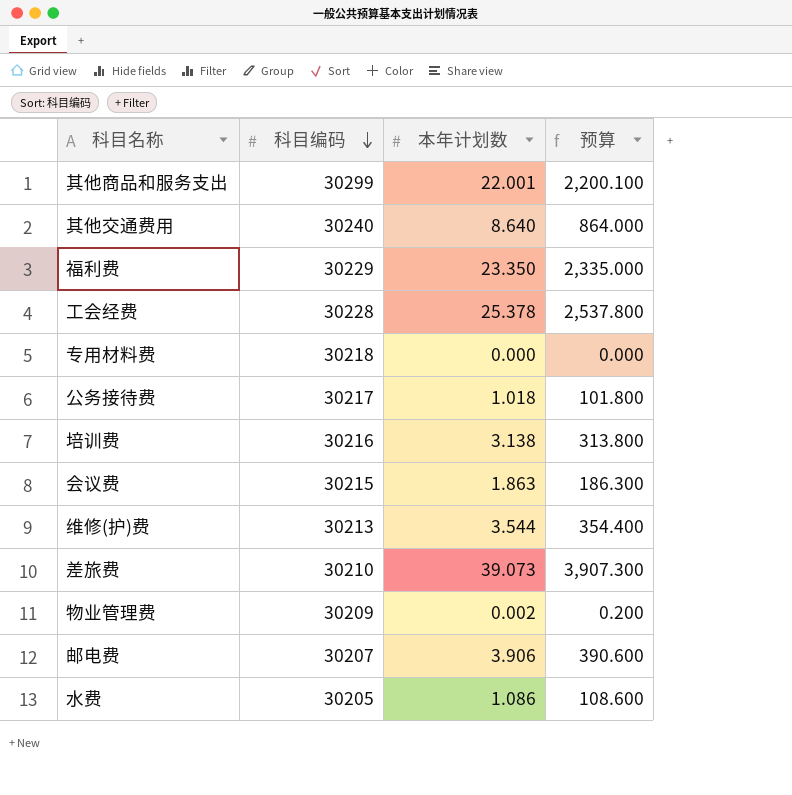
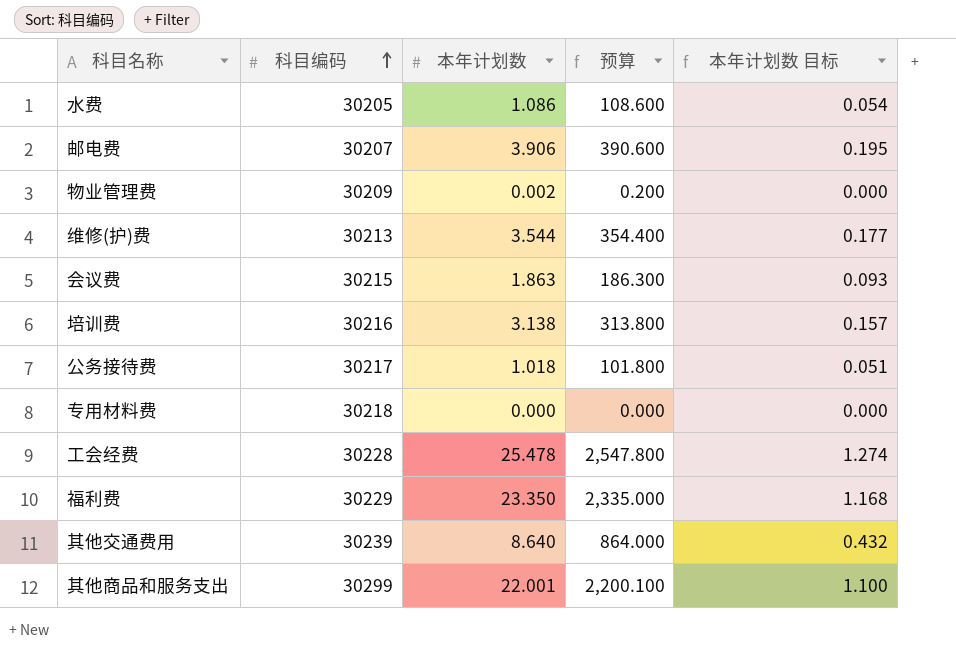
row order: 科目编码 descending -> 科目编码 ascending
column 本年计划数 目标 | formula: none -> [本年计划数] * 0.05
row 差旅费: 30210 | 39.073 | 3,907.300 -> none
工会经费 | 本年计划数: 25.378 -> 25.478
工会经费 | 预算: 2,537.800 -> 2,547.800
其他交通费用 | 科目编码: 30240 -> 30239

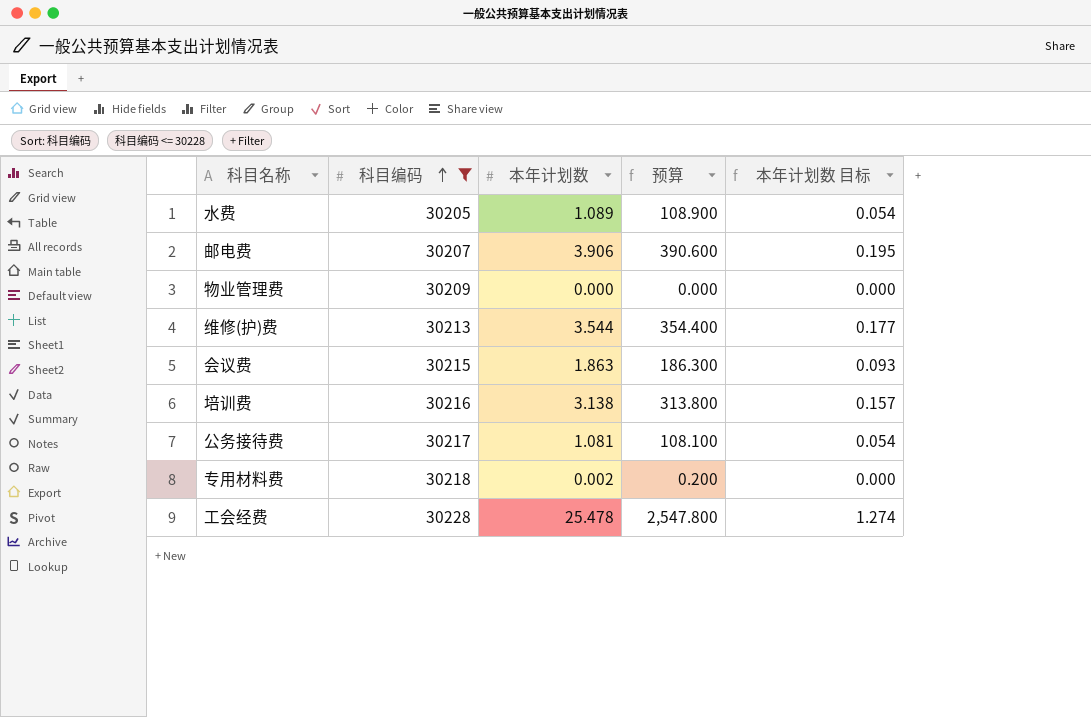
filter: none -> 科目编码 <= 30228
水费 | 本年计划数: 1.086 -> 1.089
水费 | 预算: 108.600 -> 108.900
物业管理费 | 本年计划数: 0.002 -> 0.000
物业管理费 | 预算: 0.200 -> 0.000
公务接待费 | 本年计划数: 1.018 -> 1.081
公务接待费 | 预算: 101.800 -> 108.100
公务接待费 | 本年计划数 目标: 0.051 -> 0.054
专用材料费 | 本年计划数: 0.000 -> 0.002
专用材料费 | 预算: 0.000 -> 0.200

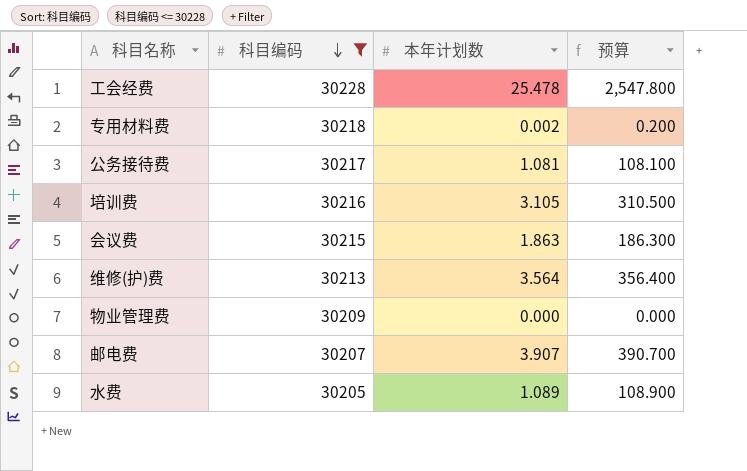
row order: 科目编码 ascending -> 科目编码 descending
column 本年计划数 目标 | formula: [本年计划数] * 0.05 -> none
培训费 | 本年计划数: 3.138 -> 3.105
培训费 | 预算: 313.800 -> 310.500
维修(护)费 | 本年计划数: 3.544 -> 3.564
维修(护)费 | 预算: 354.400 -> 356.400
邮电费 | 本年计划数: 3.906 -> 3.907
邮电费 | 预算: 390.600 -> 390.700

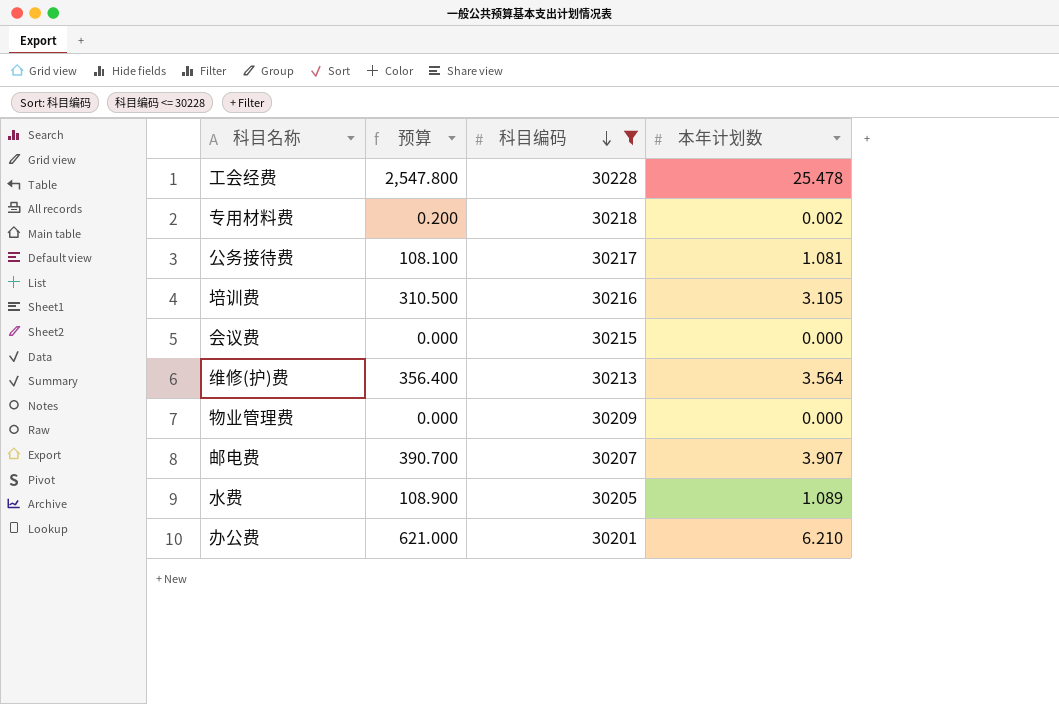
column 预算 | position: 4 -> 2
会议费 | 预算: 186.300 -> 0.000
会议费 | 本年计划数: 1.863 -> 0.000
row 办公费: none -> 621.000 | 30201 | 6.210

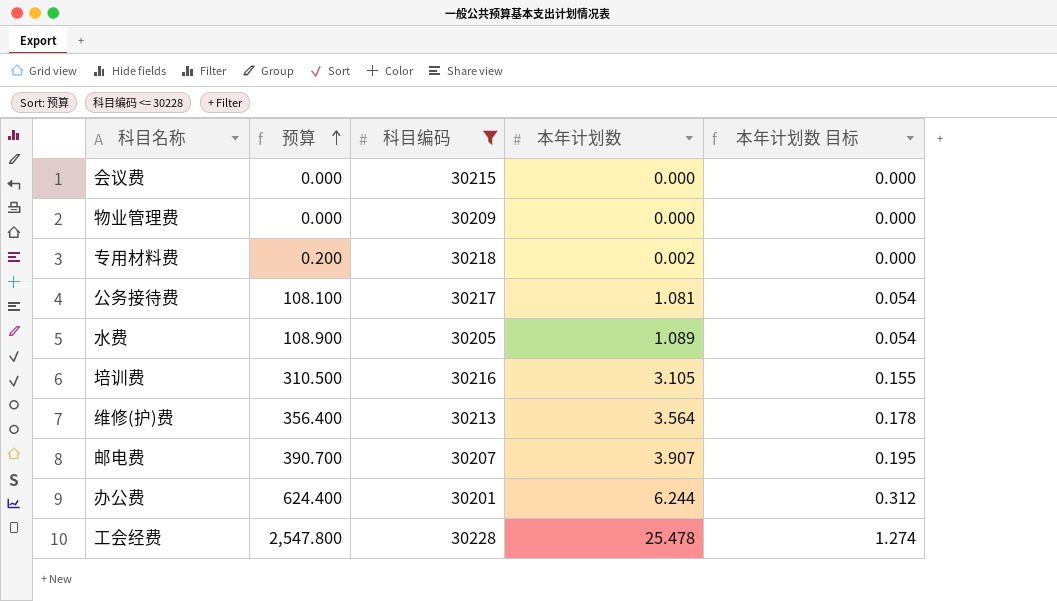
row order: 科目编码 descending -> 预算 ascending
column 本年计划数 目标 | formula: none -> [本年计划数] * 0.05
办公费 | 预算: 621.000 -> 624.400
办公费 | 本年计划数: 6.210 -> 6.244

